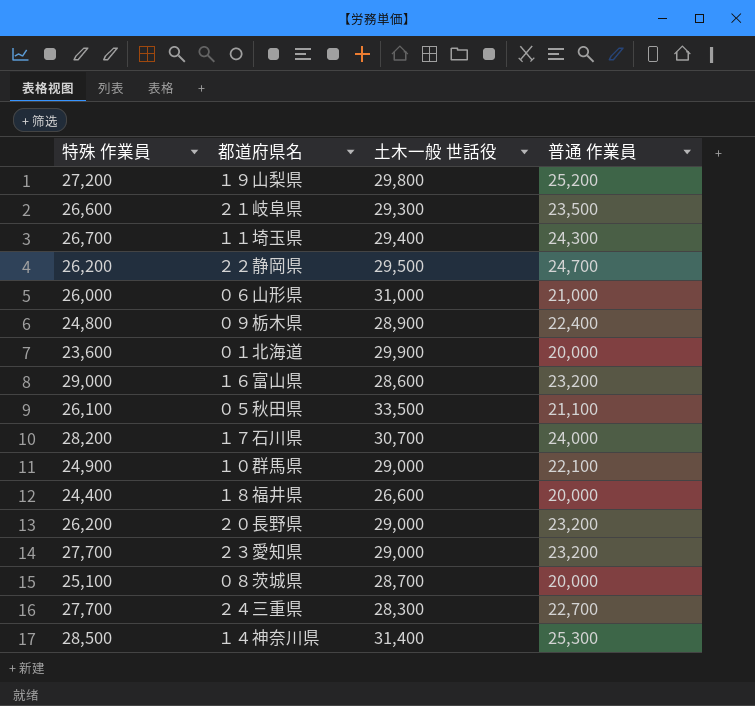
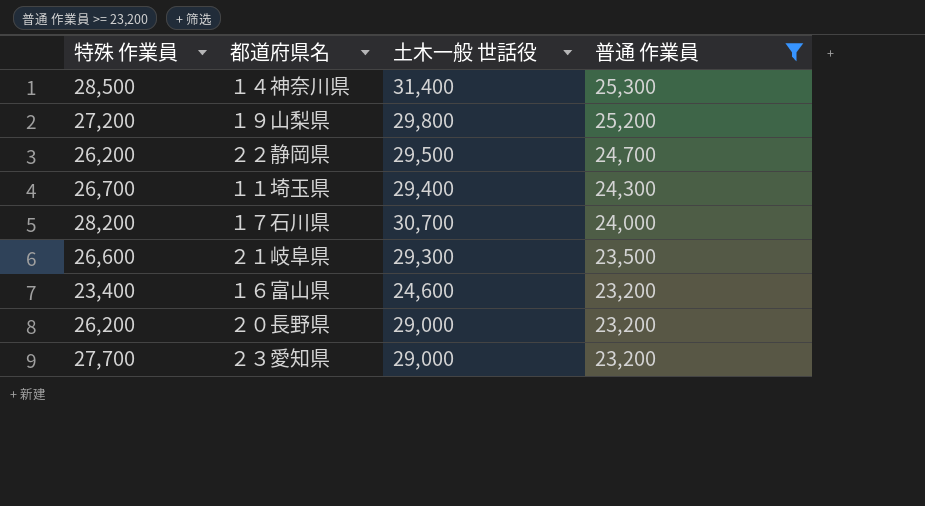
filter: none -> 普通 作業員 >= 23,200
row order: none -> 普通 作業員 descending
１６富山県 | 特殊 作業員: 29,000 -> 23,400
１６富山県 | 土木一般 世話役: 28,600 -> 24,600

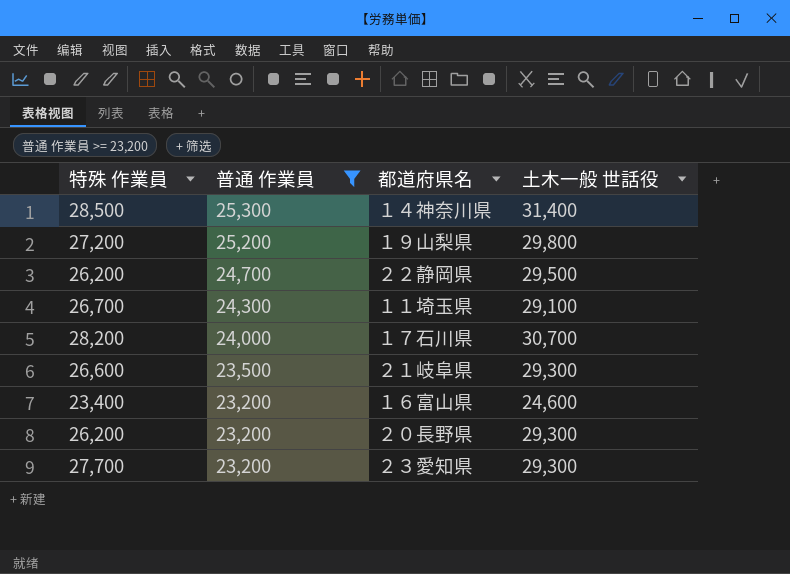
column 普通 作業員 | position: 4 -> 2
１１埼玉県 | 土木一般 世話役: 29,400 -> 29,100
２０長野県 | 土木一般 世話役: 29,000 -> 29,300
２３愛知県 | 土木一般 世話役: 29,000 -> 29,300

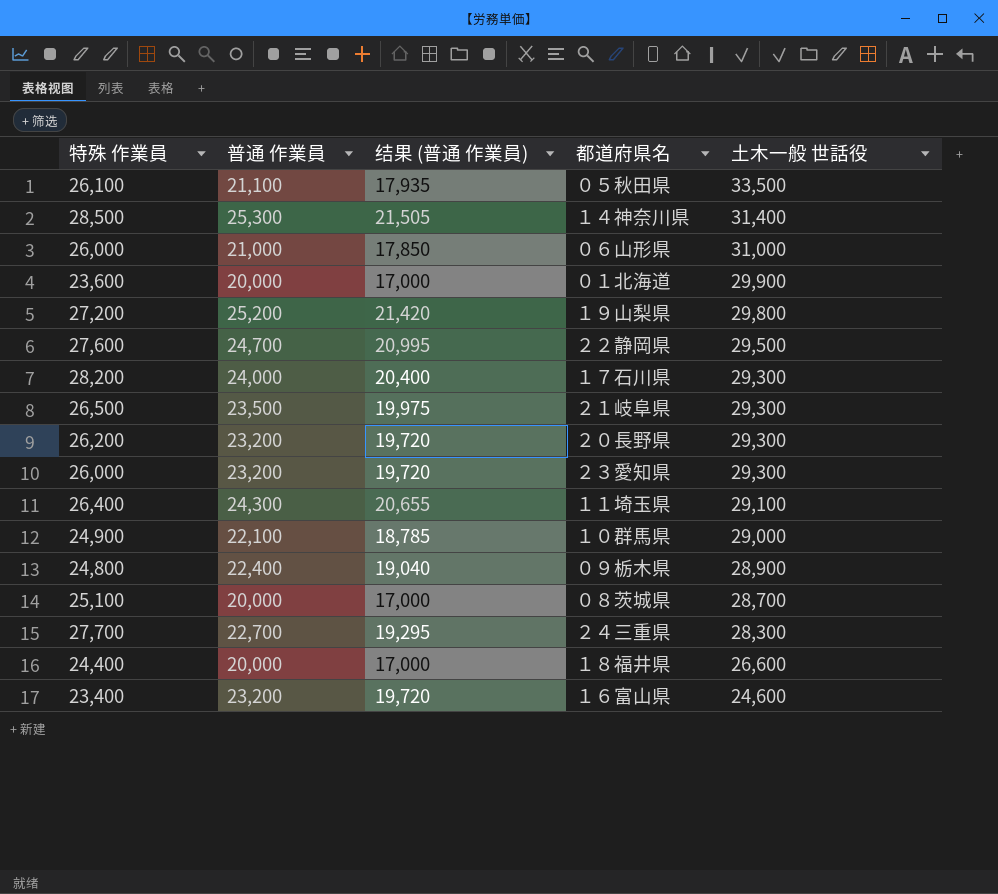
filter: 普通 作業員 >= 23,200 -> none
row order: 普通 作業員 descending -> 土木一般 世話役 descending
column 结果 (普通 作業員) | formula: none -> [普通 作業員] * 0.85
２２静岡県 | 特殊 作業員: 26,200 -> 27,600
１７石川県 | 土木一般 世話役: 30,700 -> 29,300
２１岐阜県 | 特殊 作業員: 26,600 -> 26,500
２３愛知県 | 特殊 作業員: 27,700 -> 26,000
１１埼玉県 | 特殊 作業員: 26,700 -> 26,400

